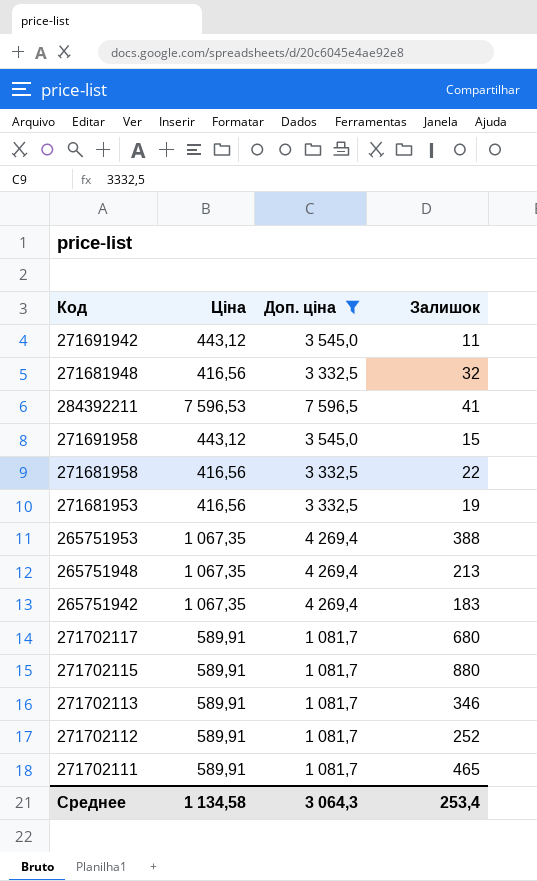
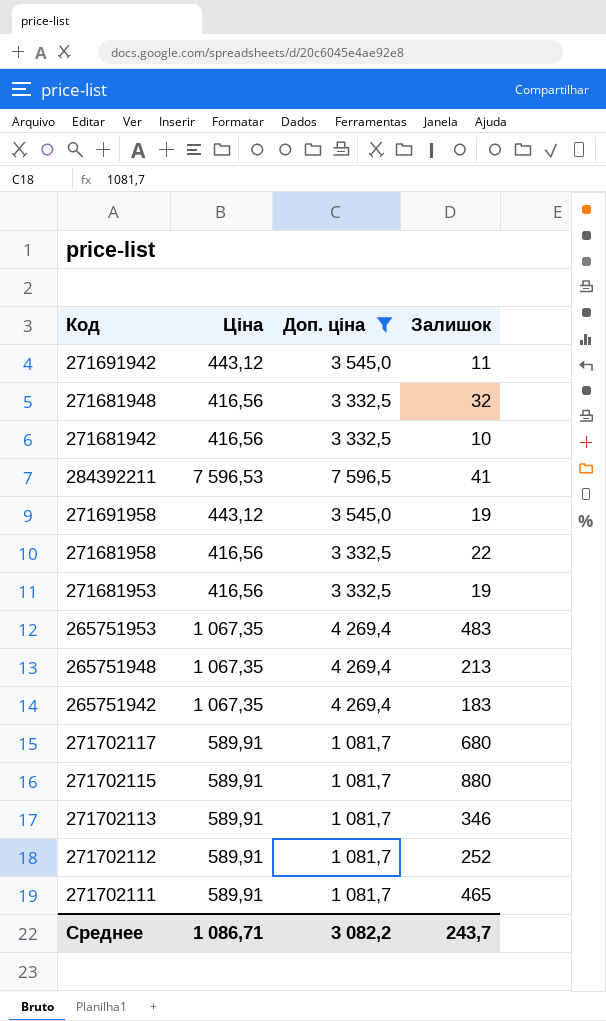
row 271681942: none -> 416,56 | 3 332,5 | 10
271691958 | Залишок: 15 -> 19
265751953 | Залишок: 388 -> 483
Среднее | Ціна: 1 134,58 -> 1 086,71
Среднее | Доп. ціна: 3 064,3 -> 3 082,2
Среднее | Залишок: 253,4 -> 243,7

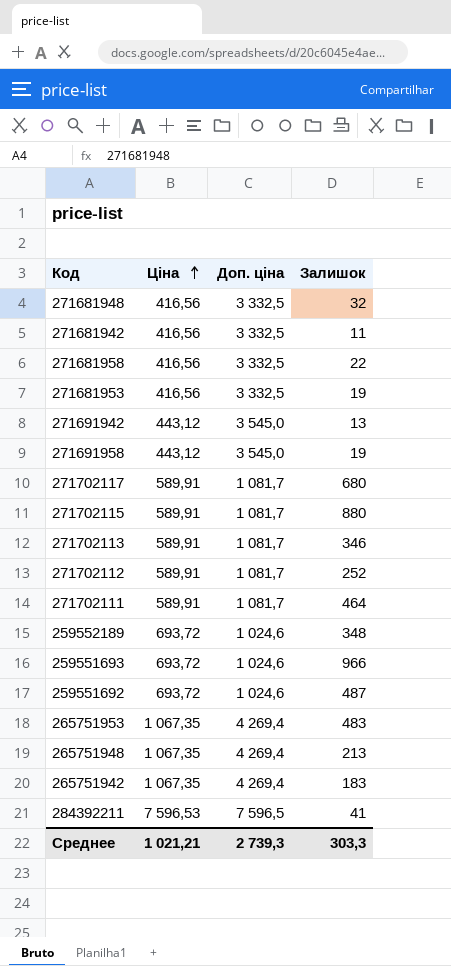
filter: Доп. ціна != 1 024,6 -> none
row order: none -> Ціна ascending
271681942 | Залишок: 10 -> 11
271691942 | Залишок: 11 -> 13
271702111 | Залишок: 465 -> 464
Среднее | Ціна: 1 086,71 -> 1 021,21
Среднее | Доп. ціна: 3 082,2 -> 2 739,3
Среднее | Залишок: 243,7 -> 303,3

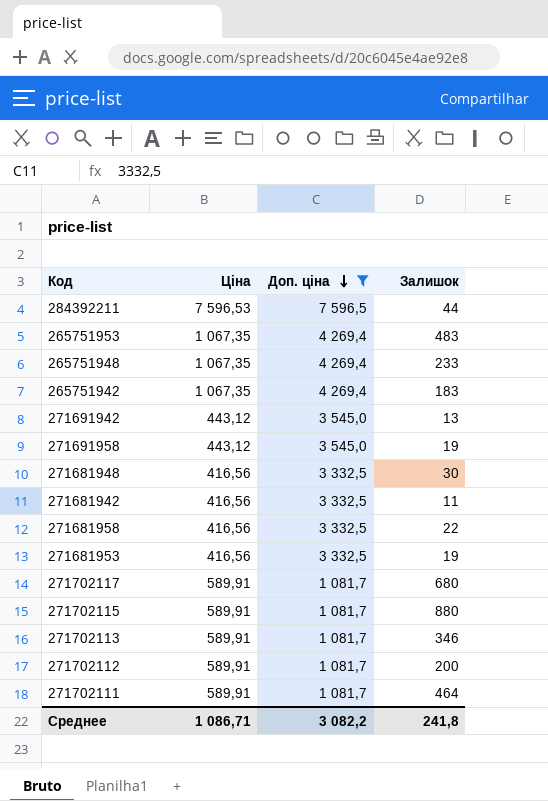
filter: none -> Доп. ціна != 1 024,6
row order: Ціна ascending -> Доп. ціна descending
284392211 | Залишок: 41 -> 44
265751948 | Залишок: 213 -> 233
271681948 | Залишок: 32 -> 30
271702112 | Залишок: 252 -> 200
Среднее | Ціна: 1 021,21 -> 1 086,71
Среднее | Доп. ціна: 2 739,3 -> 3 082,2
Среднее | Залишок: 303,3 -> 241,8

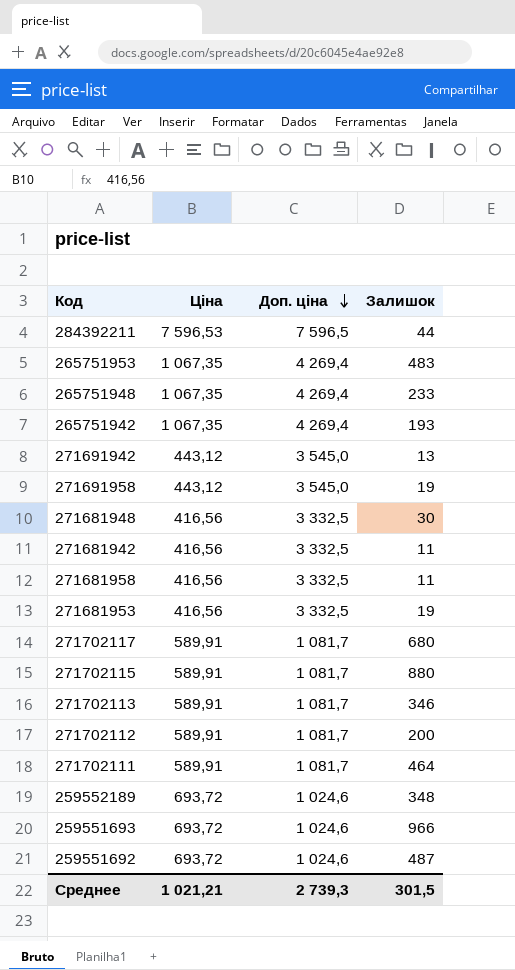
filter: Доп. ціна != 1 024,6 -> none
265751942 | Залишок: 183 -> 193
271681958 | Залишок: 22 -> 11
Среднее | Ціна: 1 086,71 -> 1 021,21
Среднее | Доп. ціна: 3 082,2 -> 2 739,3
Среднее | Залишок: 241,8 -> 301,5

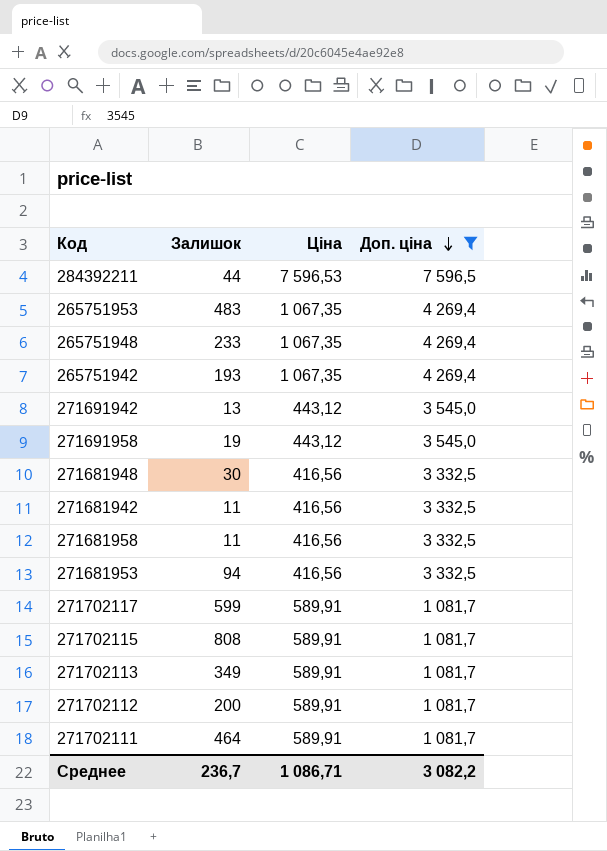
filter: none -> Доп. ціна != 1 024,6
column Залишок | position: 4 -> 2
271681953 | Залишок: 19 -> 94
271702117 | Залишок: 680 -> 599
271702115 | Залишок: 880 -> 808
271702113 | Залишок: 346 -> 349
Среднее | Залишок: 301,5 -> 236,7
Среднее | Ціна: 1 021,21 -> 1 086,71
Среднее | Доп. ціна: 2 739,3 -> 3 082,2

